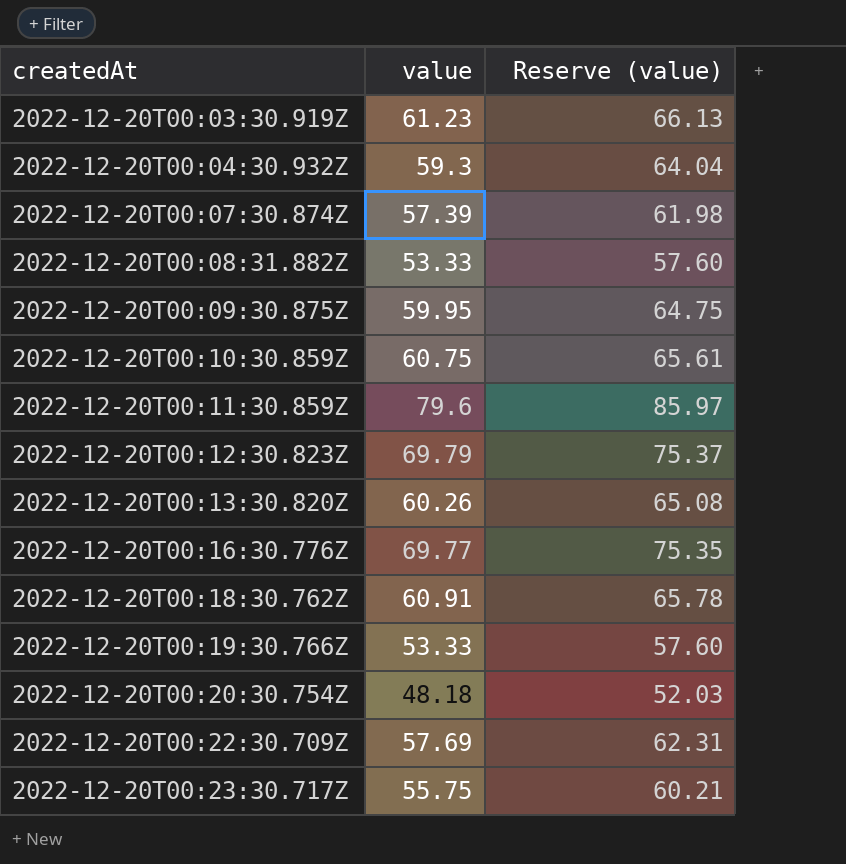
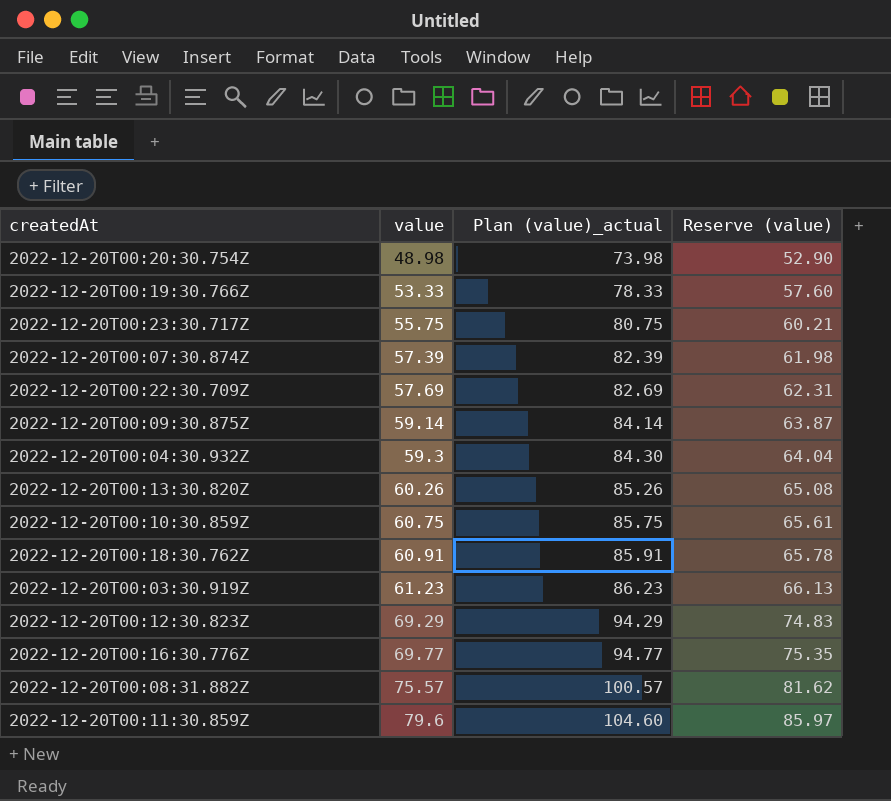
row order: createdAt ascending -> value ascending
column Plan (value)_actual | formula: none -> [value] + 25
2022-12-20T00:20:30.754Z | value: 48.18 -> 48.98
2022-12-20T00:20:30.754Z | Reserve (value): 52.03 -> 52.90
2022-12-20T00:09:30.875Z | value: 59.95 -> 59.14
2022-12-20T00:09:30.875Z | Reserve (value): 64.75 -> 63.87
2022-12-20T00:12:30.823Z | value: 69.79 -> 69.29
2022-12-20T00:12:30.823Z | Reserve (value): 75.37 -> 74.83
2022-12-20T00:08:31.882Z | value: 53.33 -> 75.57
2022-12-20T00:08:31.882Z | Reserve (value): 57.60 -> 81.62

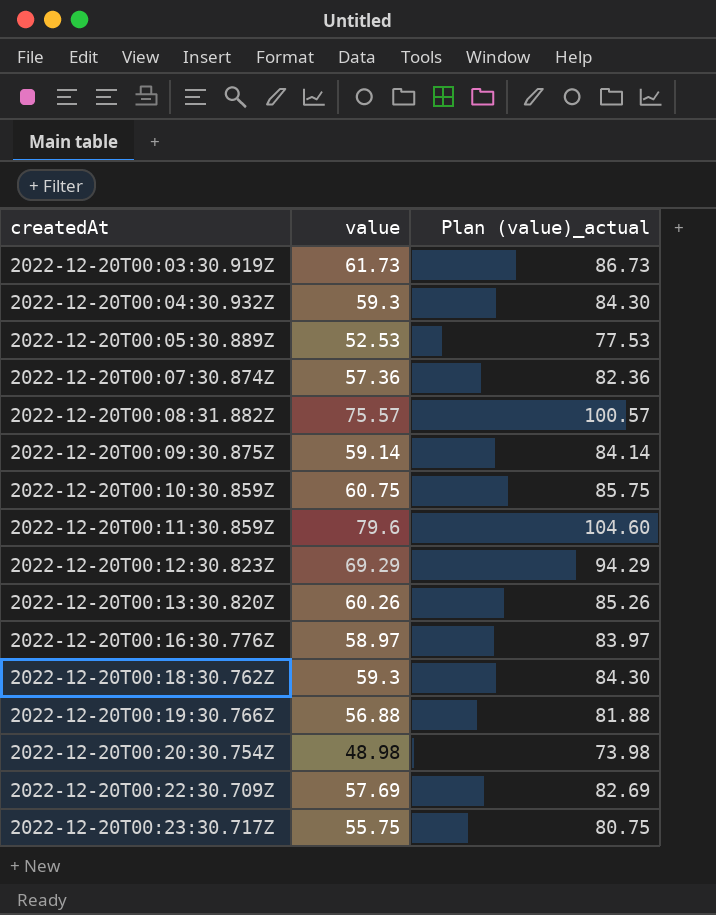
row order: value ascending -> createdAt ascending
column Reserve (value) | formula: [value] * 1.08 -> none
2022-12-20T00:03:30.919Z | value: 61.23 -> 61.73
2022-12-20T00:03:30.919Z | Plan (value)_actual: 86.23 -> 86.73
row 2022-12-20T00:05:30.889Z: none -> 52.53 | 77.53
2022-12-20T00:07:30.874Z | value: 57.39 -> 57.36
2022-12-20T00:07:30.874Z | Plan (value)_actual: 82.39 -> 82.36
2022-12-20T00:16:30.776Z | value: 69.77 -> 58.97
2022-12-20T00:16:30.776Z | Plan (value)_actual: 94.77 -> 83.97
2022-12-20T00:18:30.762Z | value: 60.91 -> 59.3
2022-12-20T00:18:30.762Z | Plan (value)_actual: 85.91 -> 84.30
2022-12-20T00:19:30.766Z | value: 53.33 -> 56.88
2022-12-20T00:19:30.766Z | Plan (value)_actual: 78.33 -> 81.88

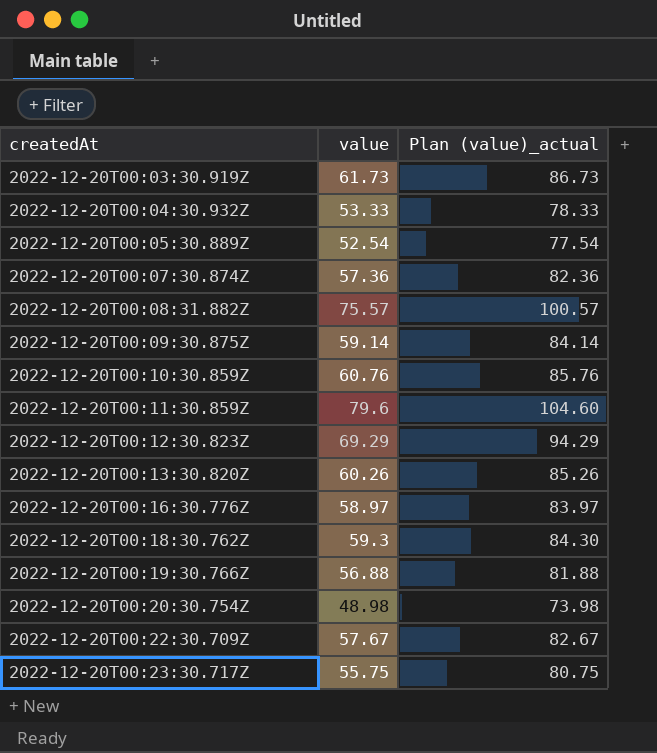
2022-12-20T00:04:30.932Z | value: 59.3 -> 53.33
2022-12-20T00:04:30.932Z | Plan (value)_actual: 84.30 -> 78.33
2022-12-20T00:05:30.889Z | value: 52.53 -> 52.54
2022-12-20T00:05:30.889Z | Plan (value)_actual: 77.53 -> 77.54
2022-12-20T00:10:30.859Z | value: 60.75 -> 60.76
2022-12-20T00:10:30.859Z | Plan (value)_actual: 85.75 -> 85.76
2022-12-20T00:22:30.709Z | value: 57.69 -> 57.67
2022-12-20T00:22:30.709Z | Plan (value)_actual: 82.69 -> 82.67

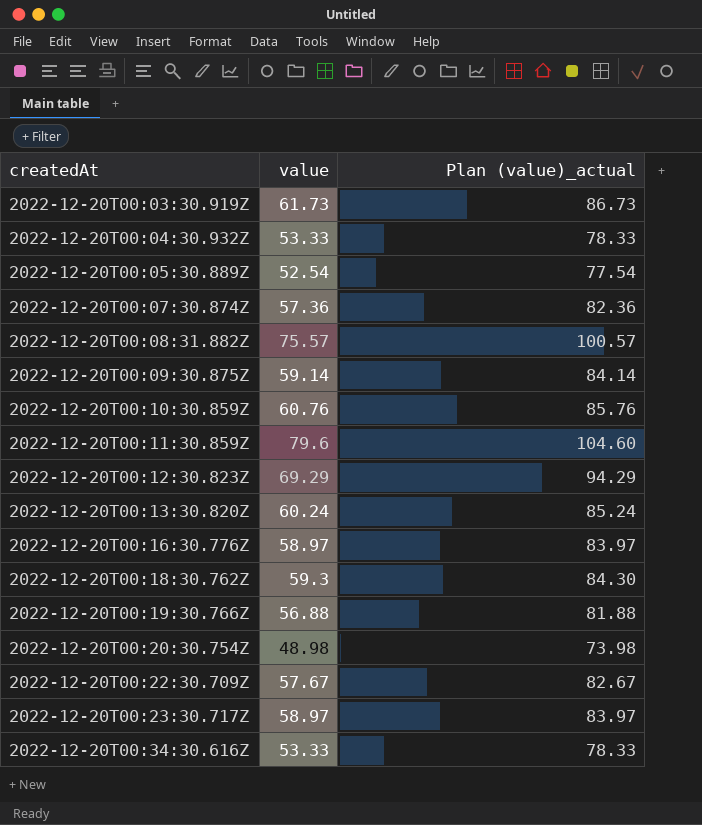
2022-12-20T00:13:30.820Z | value: 60.26 -> 60.24
2022-12-20T00:13:30.820Z | Plan (value)_actual: 85.26 -> 85.24
2022-12-20T00:23:30.717Z | value: 55.75 -> 58.97
2022-12-20T00:23:30.717Z | Plan (value)_actual: 80.75 -> 83.97
row 2022-12-20T00:34:30.616Z: none -> 53.33 | 78.33

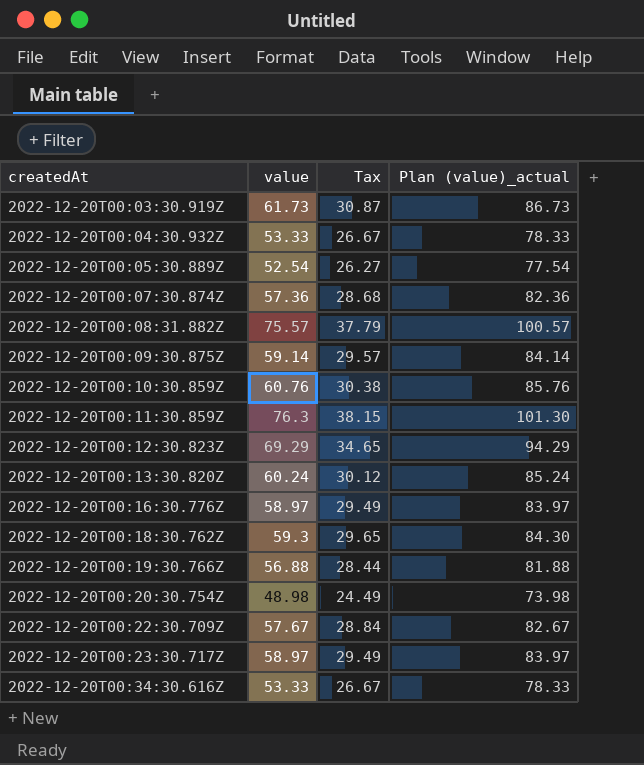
column Tax | formula: none -> [value] * 0.5
2022-12-20T00:11:30.859Z | value: 79.6 -> 76.3
2022-12-20T00:11:30.859Z | Plan (value)_actual: 104.60 -> 101.30

